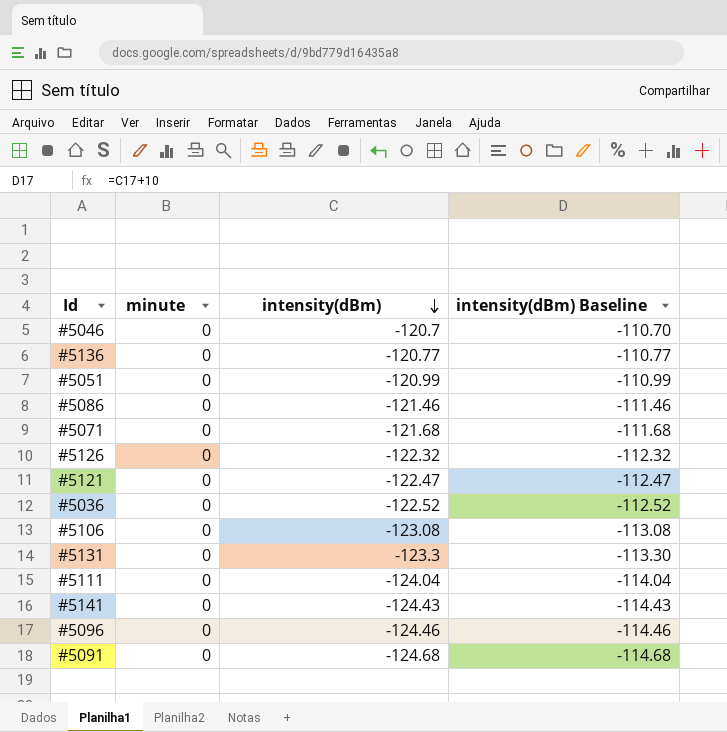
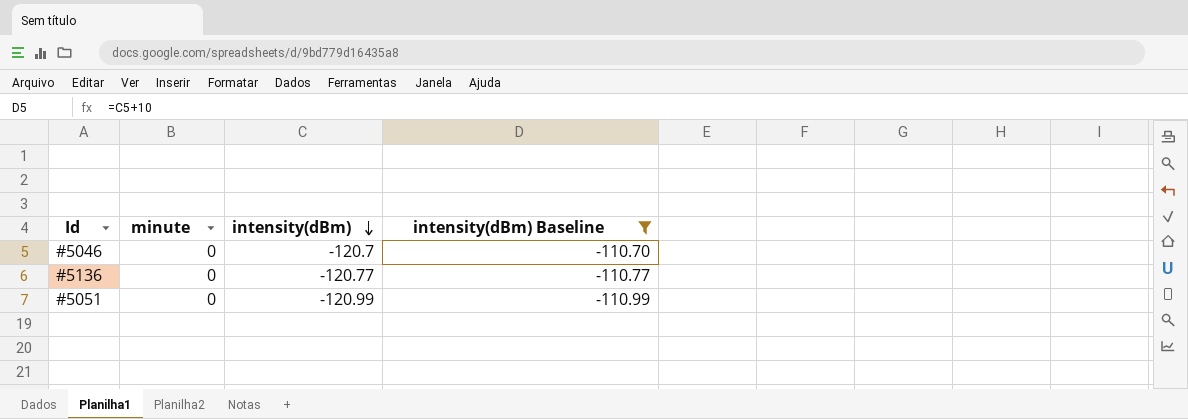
filter: none -> intensity(dBm) Baseline >= -110.99

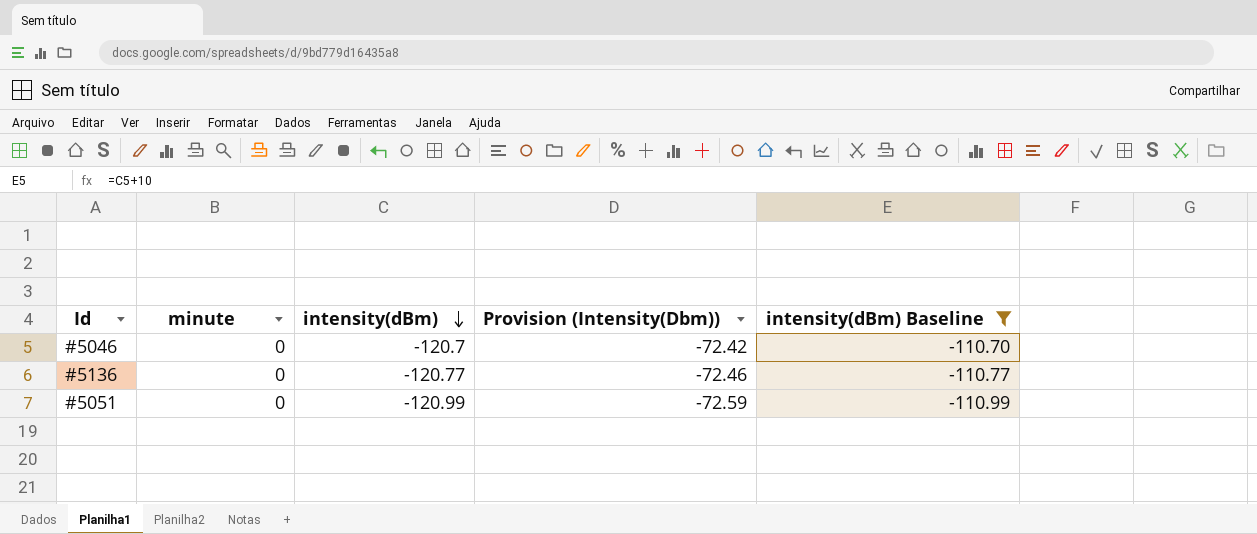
column Provision (Intensity(Dbm)) | formula: none -> [intensity(dBm)] * 0.6

